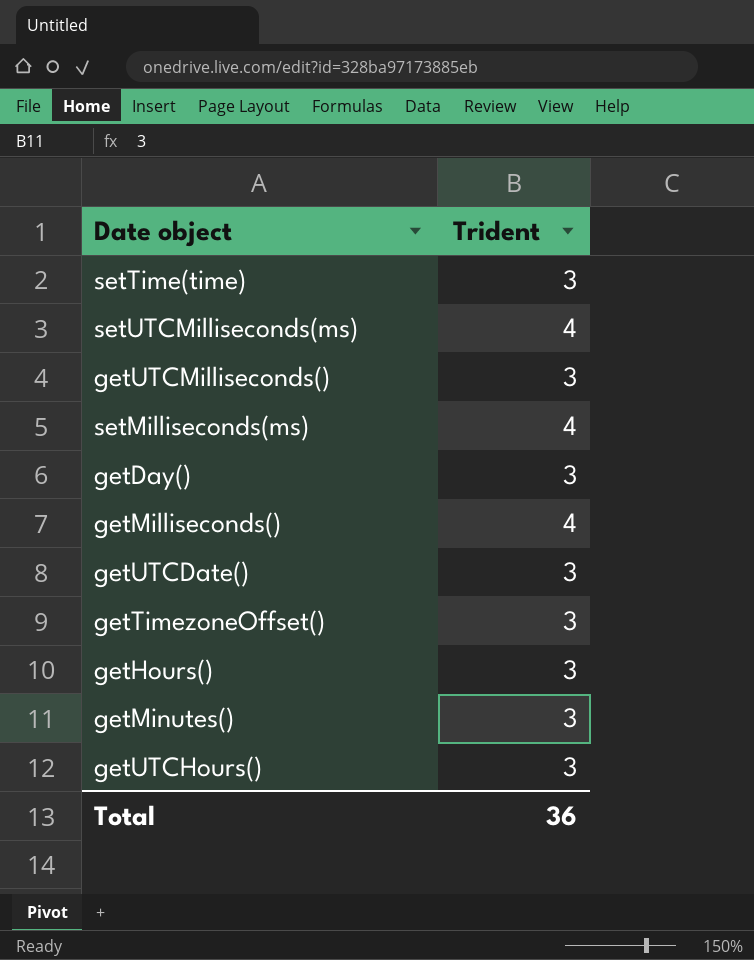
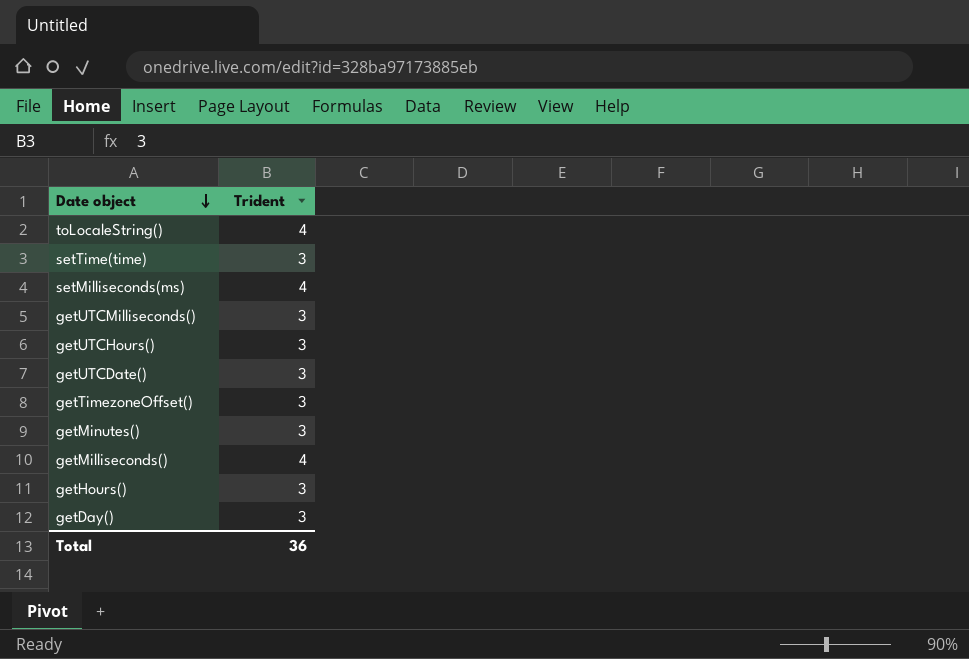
row order: none -> Date object descending
row setUTCMilliseconds(ms): 4 -> none
row toLocaleString(): none -> 4

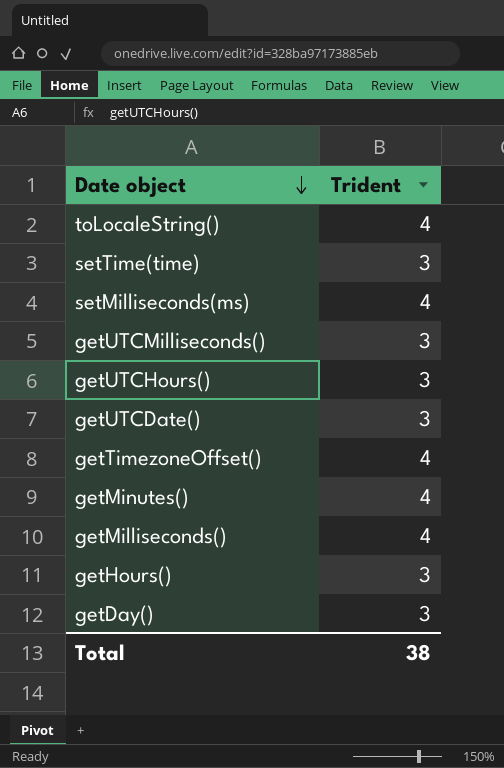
getTimezoneOffset() | Trident: 3 -> 4
getMinutes() | Trident: 3 -> 4
Total | Trident: 36 -> 38

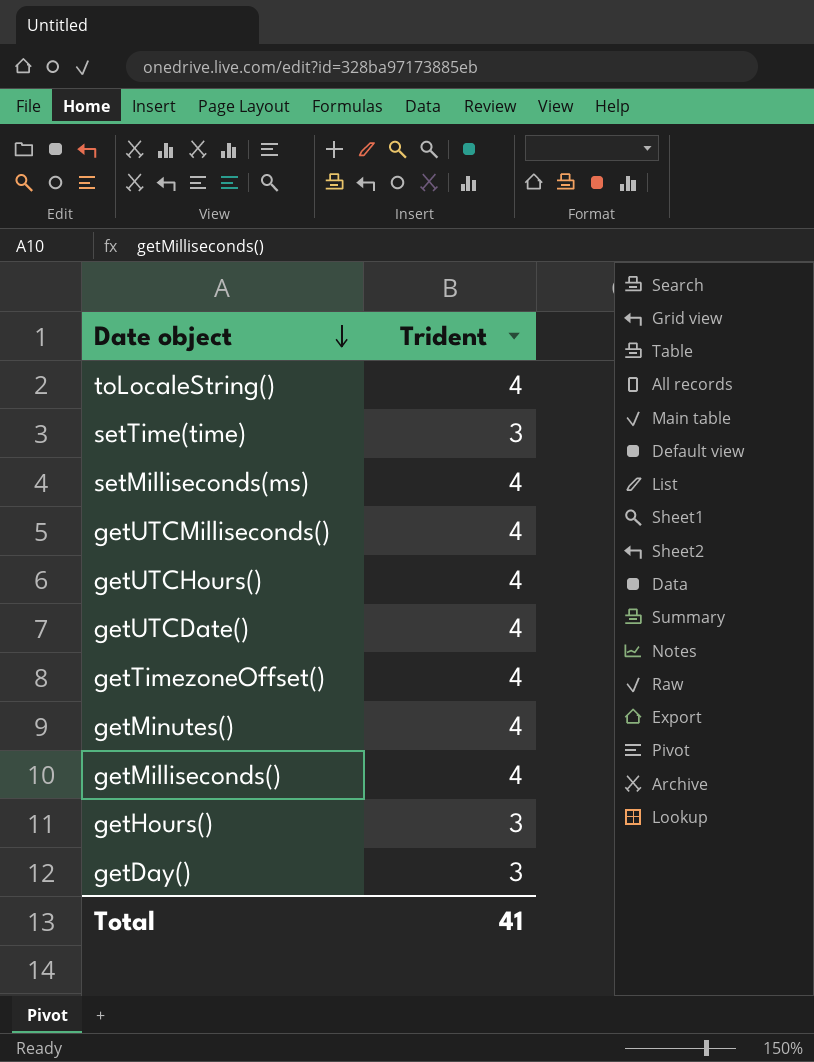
getUTCMilliseconds() | Trident: 3 -> 4
getUTCHours() | Trident: 3 -> 4
getUTCDate() | Trident: 3 -> 4
Total | Trident: 38 -> 41

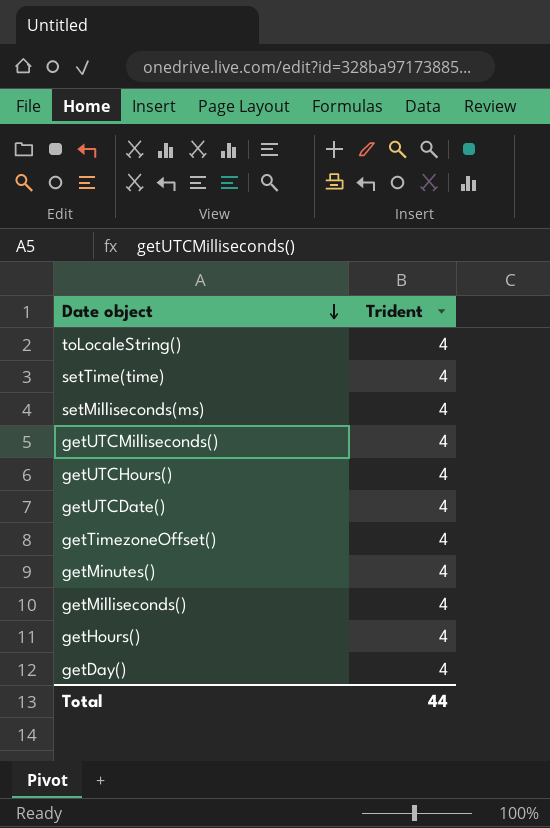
setTime(time) | Trident: 3 -> 4
getHours() | Trident: 3 -> 4
getDay() | Trident: 3 -> 4
Total | Trident: 41 -> 44

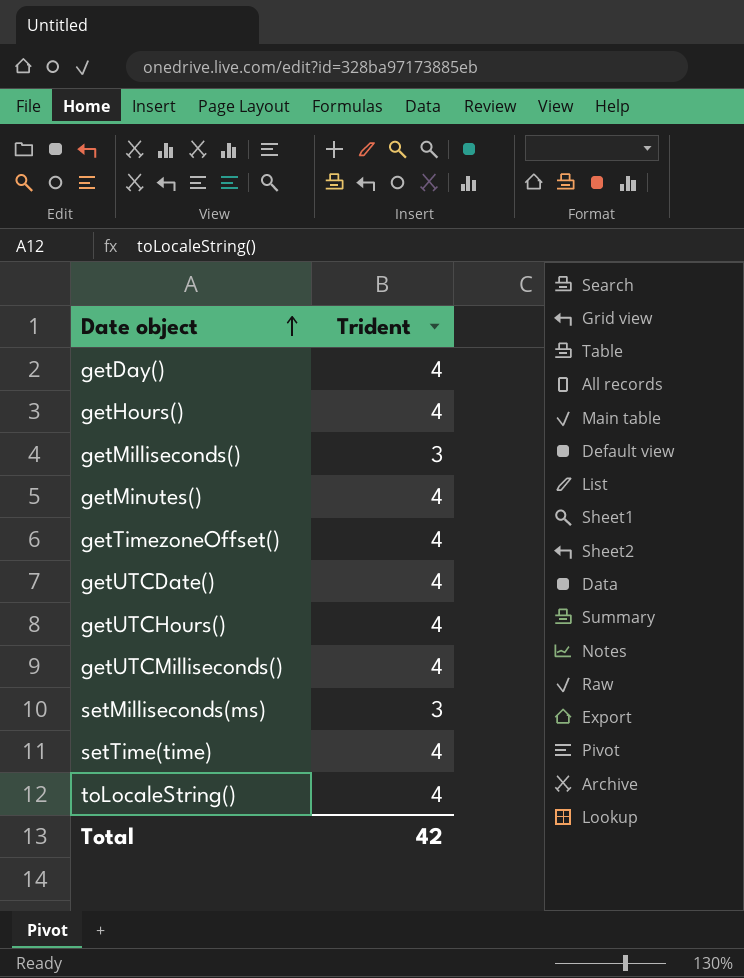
row order: Date object descending -> Date object ascending
getMilliseconds() | Trident: 4 -> 3
setMilliseconds(ms) | Trident: 4 -> 3
Total | Trident: 44 -> 42

